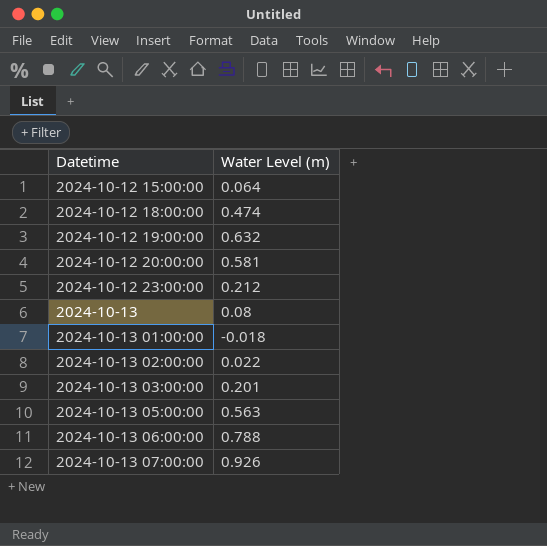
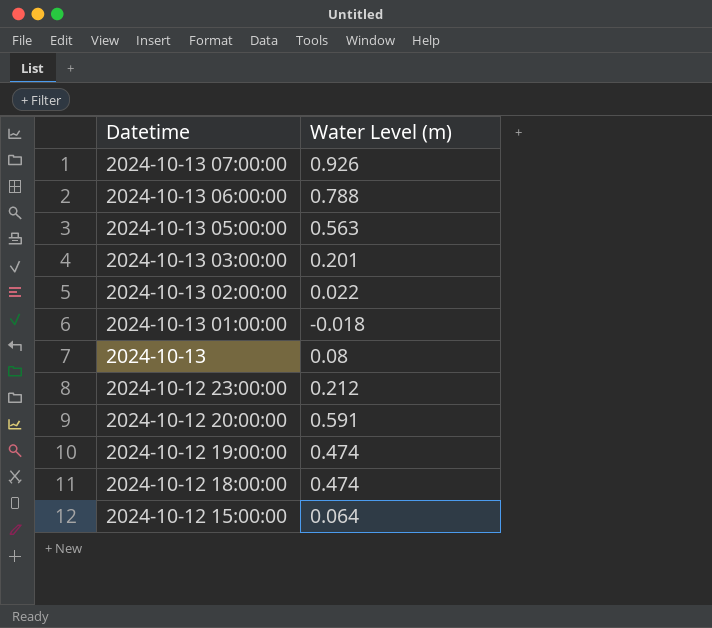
row order: Datetime ascending -> Datetime descending
2024-10-12 20:00:00 | Water Level (m): 0.581 -> 0.591
2024-10-12 19:00:00 | Water Level (m): 0.632 -> 0.474

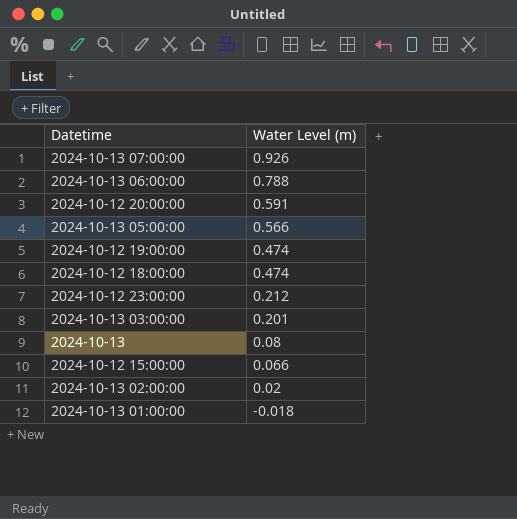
row order: Datetime descending -> Water Level (m) descending
2024-10-13 05:00:00 | Water Level (m): 0.563 -> 0.566
2024-10-12 15:00:00 | Water Level (m): 0.064 -> 0.066
2024-10-13 02:00:00 | Water Level (m): 0.022 -> 0.02

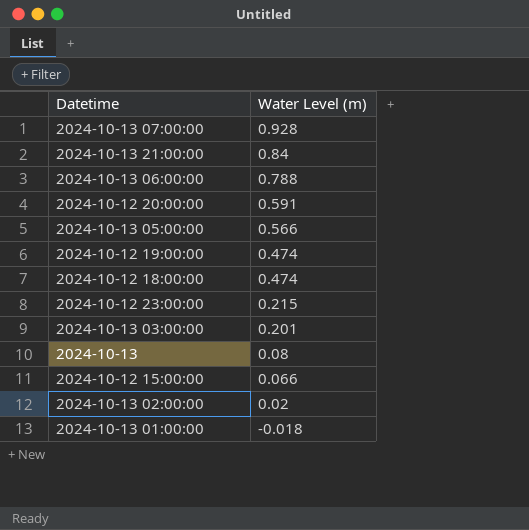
2024-10-13 07:00:00 | Water Level (m): 0.926 -> 0.928
row 2024-10-13 21:00:00: none -> 0.84
2024-10-12 23:00:00 | Water Level (m): 0.212 -> 0.215

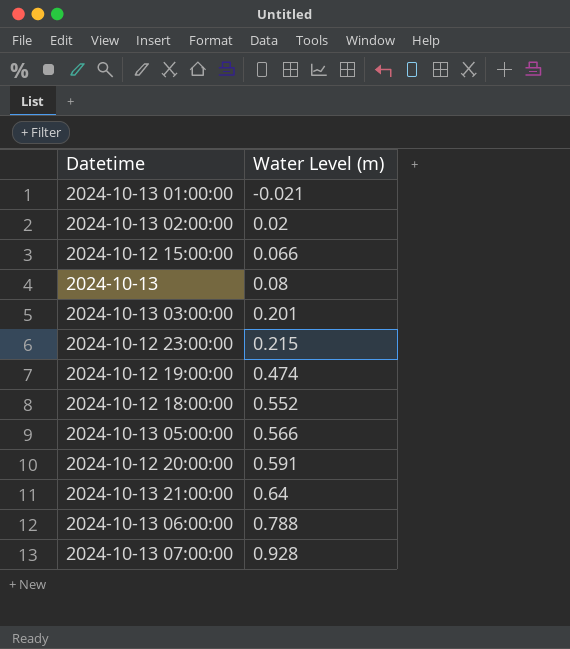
row order: Water Level (m) descending -> Water Level (m) ascending
2024-10-13 01:00:00 | Water Level (m): -0.018 -> -0.021
2024-10-12 18:00:00 | Water Level (m): 0.474 -> 0.552
2024-10-13 21:00:00 | Water Level (m): 0.84 -> 0.64

